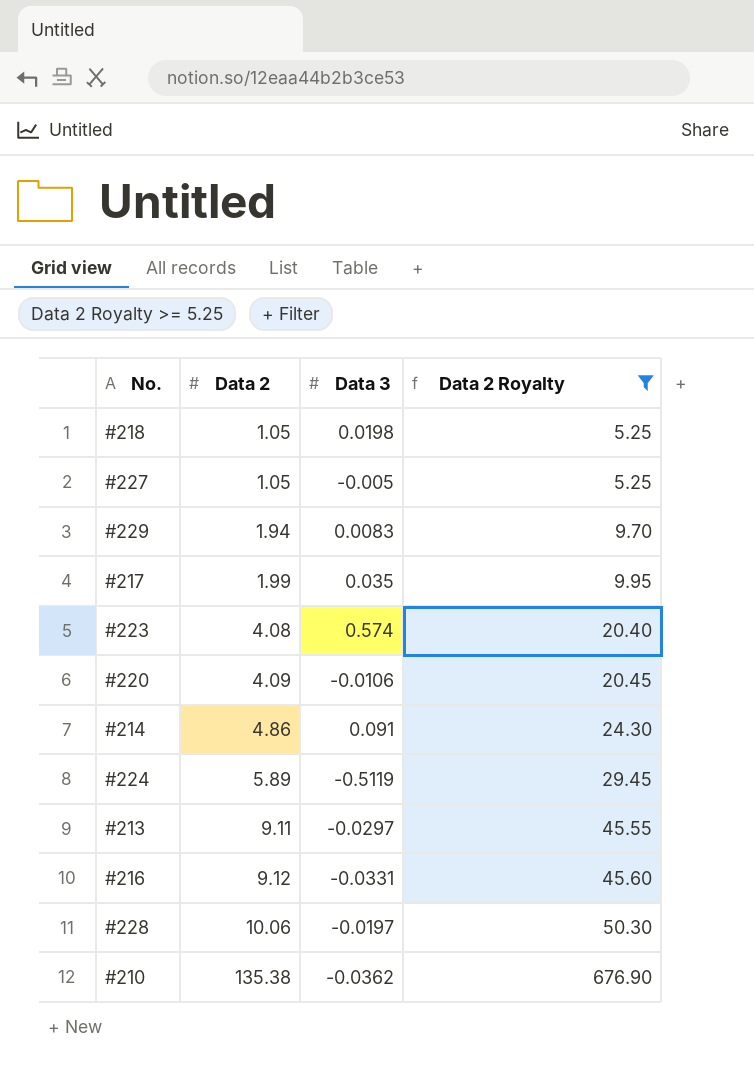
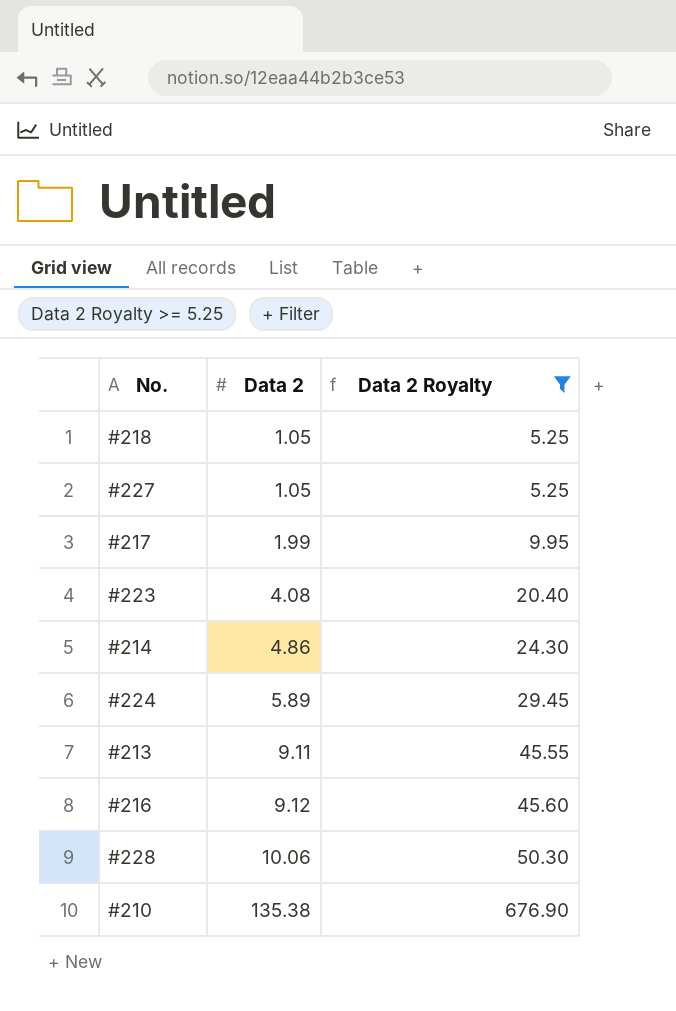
column Data 3 | position: 3 -> none
row #229: 1.94 | 0.0083 | 9.70 -> none
row #220: 4.09 | -0.0106 | 20.45 -> none

